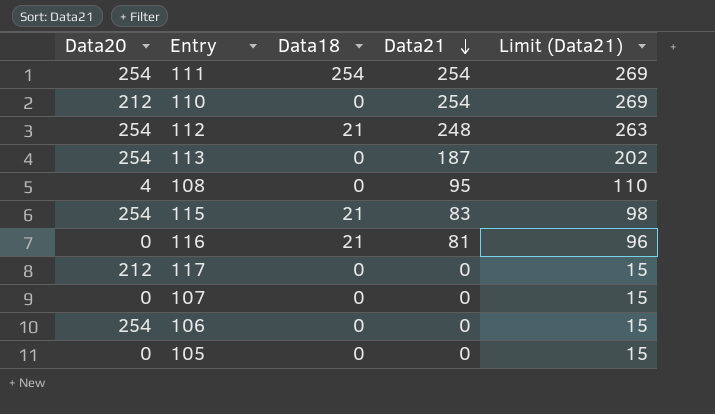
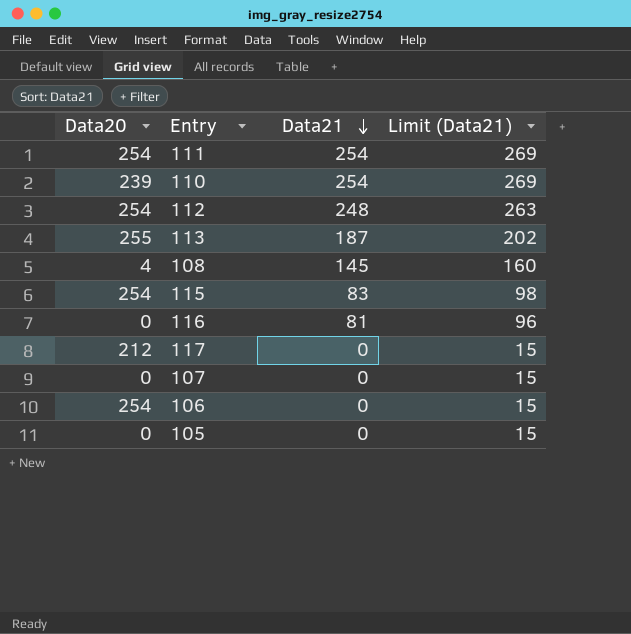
column Data18 | position: 3 -> none
110 | Data20: 212 -> 239
113 | Data20: 254 -> 255
108 | Data21: 95 -> 145
108 | Limit (Data21): 110 -> 160

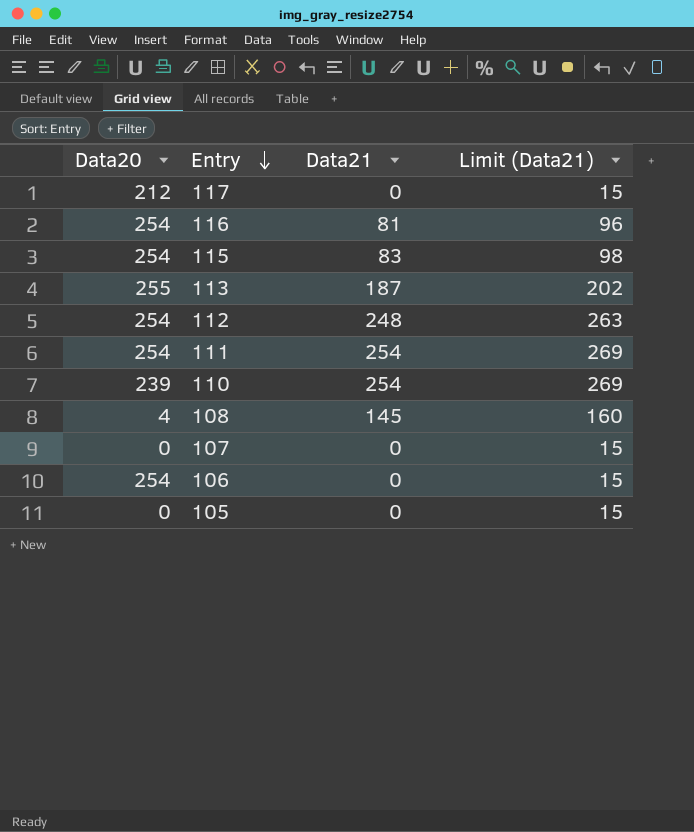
row order: Data21 descending -> Entry descending
116 | Data20: 0 -> 254

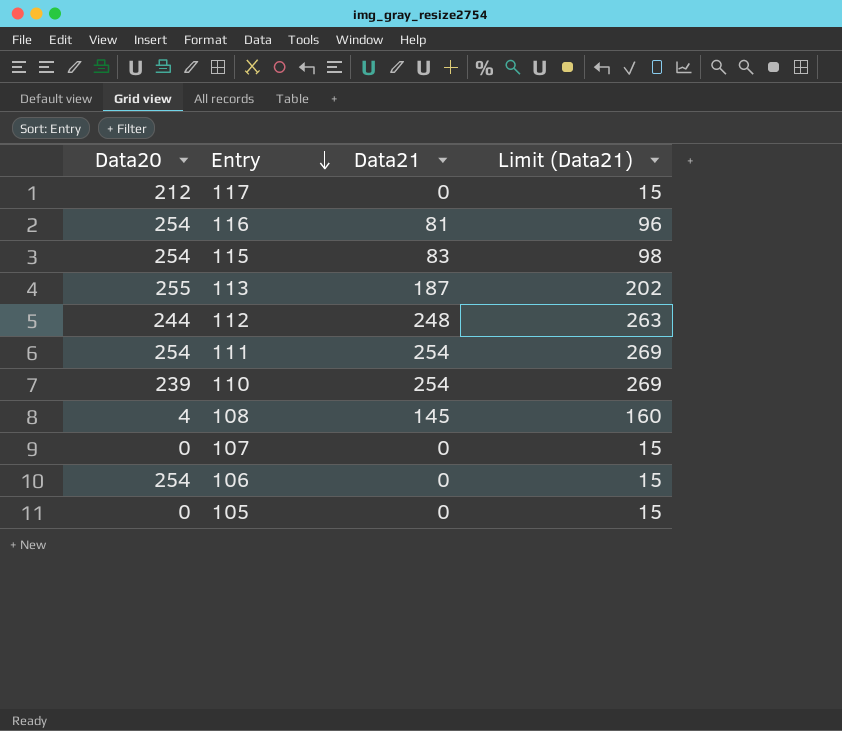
112 | Data20: 254 -> 244

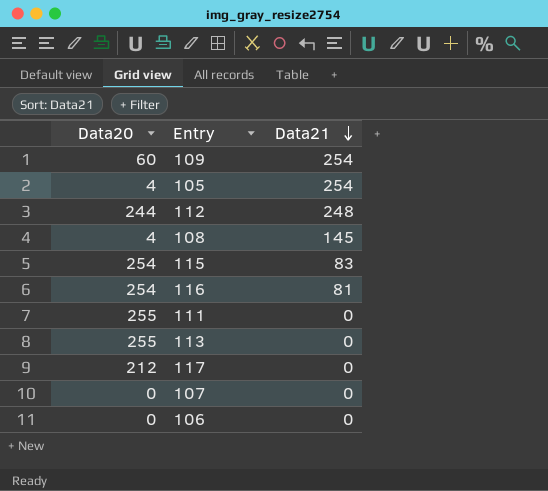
row order: Entry descending -> Data21 descending
column Limit (Data21) | formula: [Data21] + 15 -> none
row 110: 239 | 254 | 269 -> none
row 109: none -> 60 | 254
105 | Data20: 0 -> 4
105 | Data21: 0 -> 254
111 | Data20: 254 -> 255
111 | Data21: 254 -> 0
113 | Data21: 187 -> 0
106 | Data20: 254 -> 0

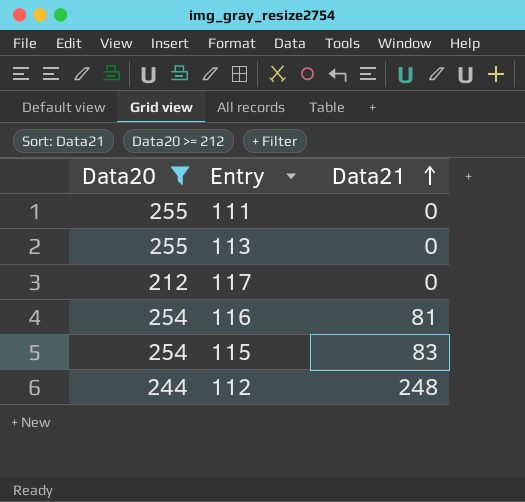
filter: none -> Data20 >= 212
row order: Data21 descending -> Data21 ascending

